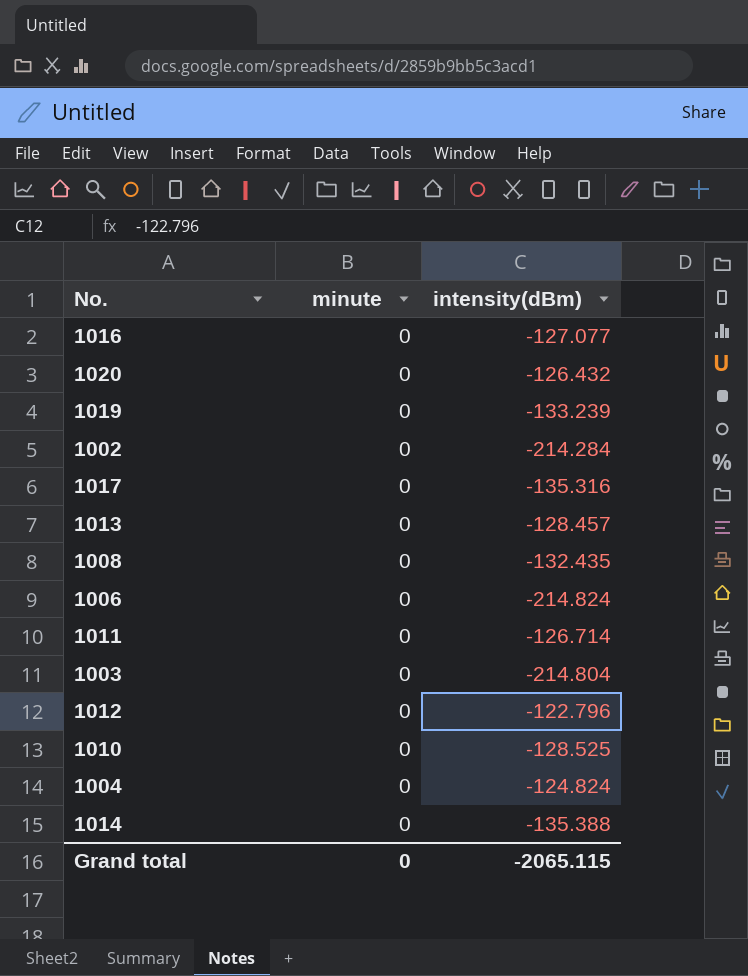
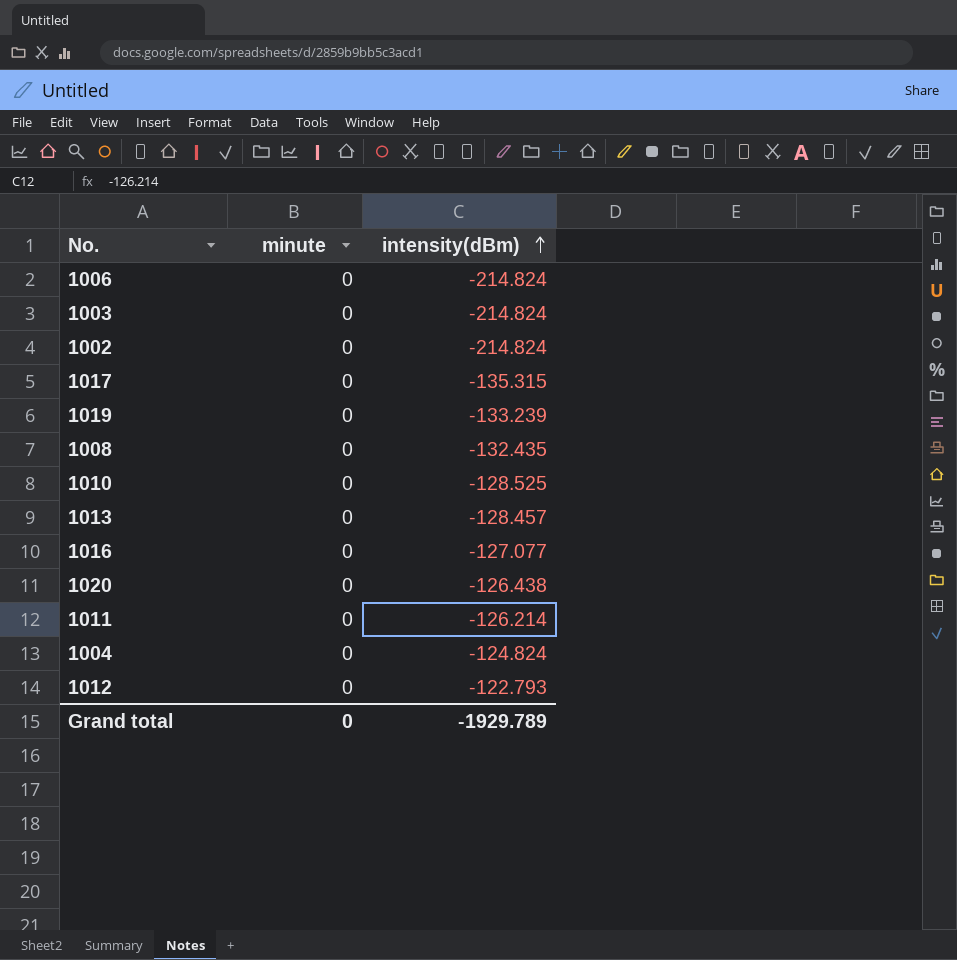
row order: none -> intensity(dBm) ascending
row 1014: 0 | -135.388 -> none
1003 | intensity(dBm): -214.804 -> -214.824
1002 | intensity(dBm): -214.284 -> -214.824
1017 | intensity(dBm): -135.316 -> -135.315
1020 | intensity(dBm): -126.432 -> -126.438
1011 | intensity(dBm): -126.714 -> -126.214
1012 | intensity(dBm): -122.796 -> -122.793
Grand total | intensity(dBm): -2065.115 -> -1929.789

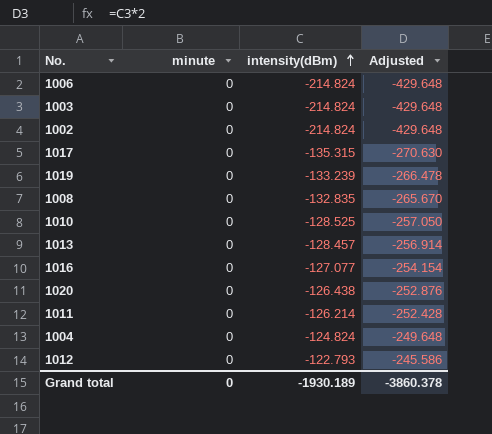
column Adjusted | formula: none -> [intensity(dBm)] * 2
1008 | intensity(dBm): -132.435 -> -132.835
Grand total | intensity(dBm): -1929.789 -> -1930.189

